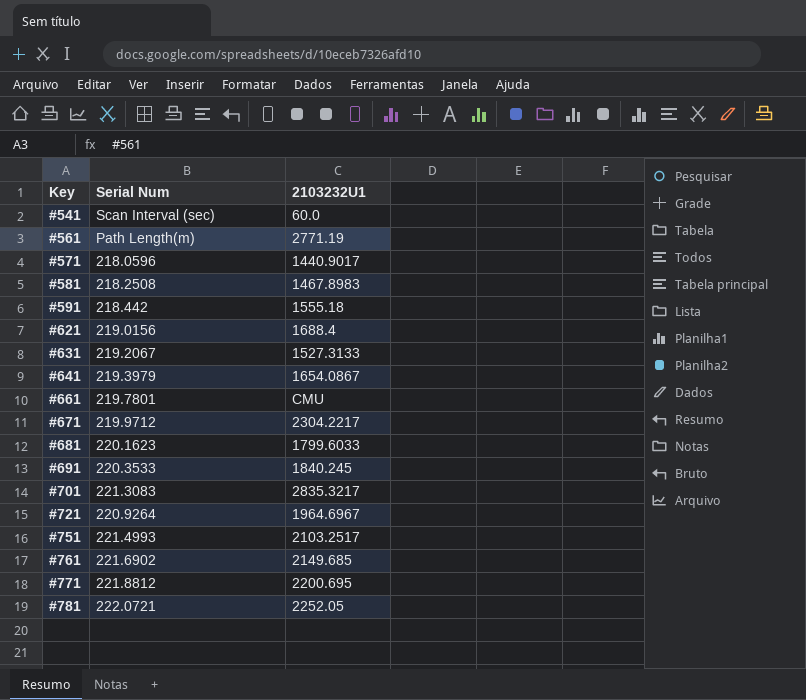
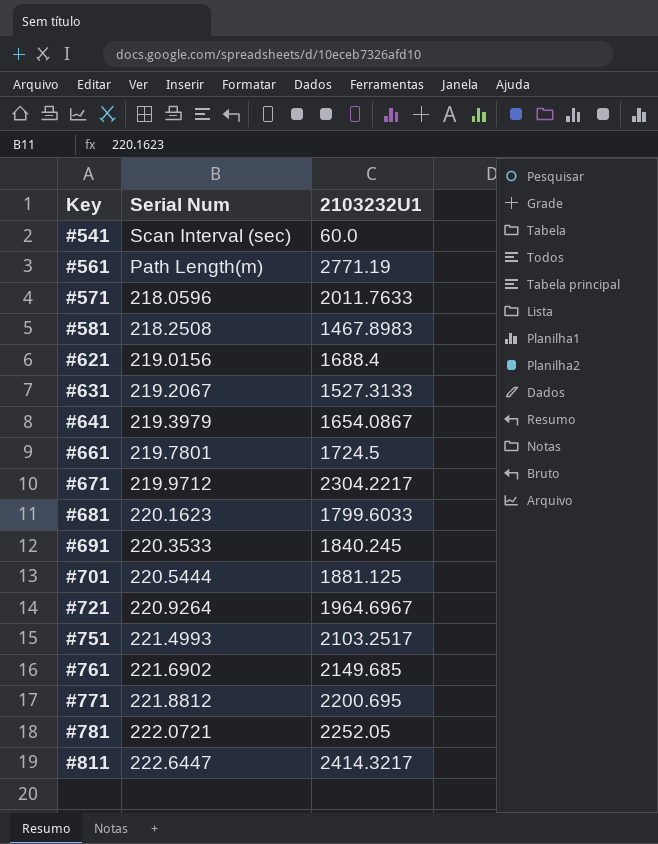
row #591: 218.442 | 1555.18 -> none
#571 | 2103232U1: 1440.9017 -> 2011.7633
#661 | 2103232U1: CMU -> 1724.5
#701 | Serial Num: 221.3083 -> 220.5444
#701 | 2103232U1: 2835.3217 -> 1881.125
row #811: none -> 222.6447 | 2414.3217

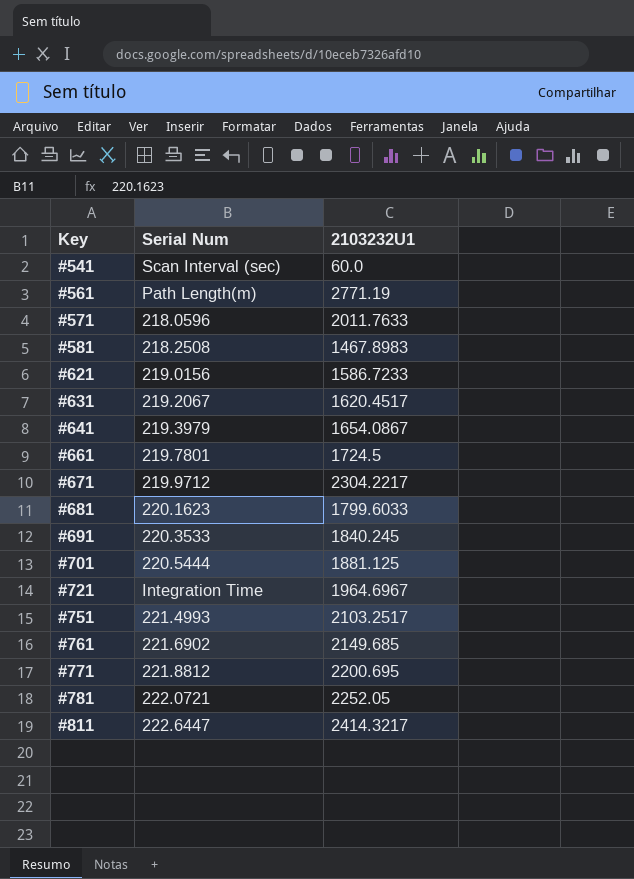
#621 | 2103232U1: 1688.4 -> 1586.7233
#631 | 2103232U1: 1527.3133 -> 1620.4517
#721 | Serial Num: 220.9264 -> Integration Time

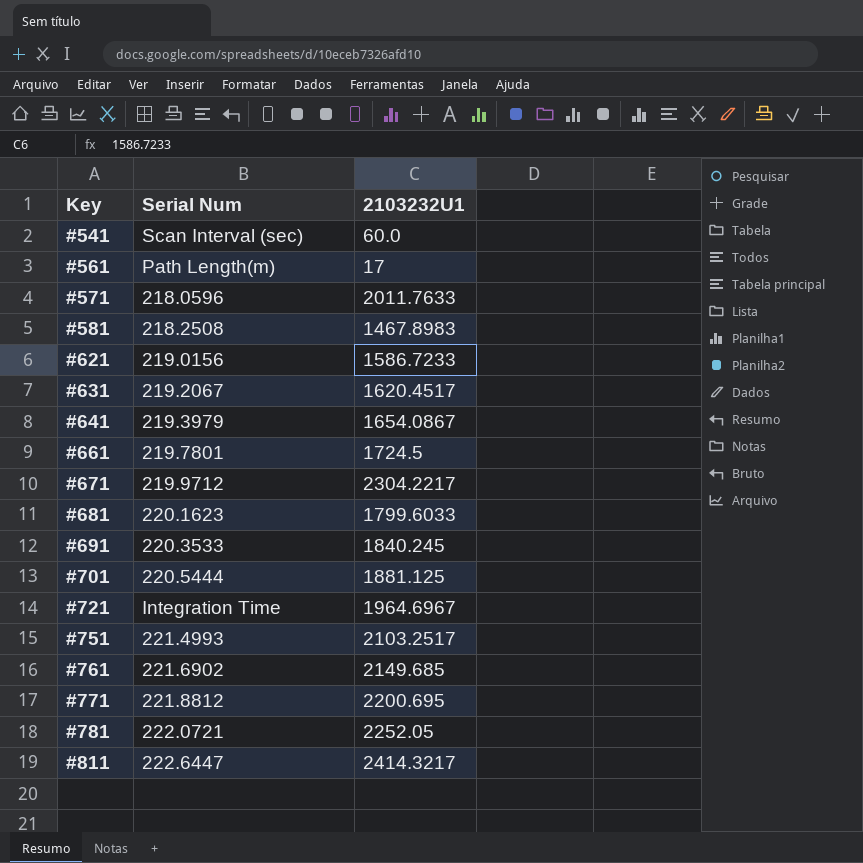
#561 | 2103232U1: 2771.19 -> 17

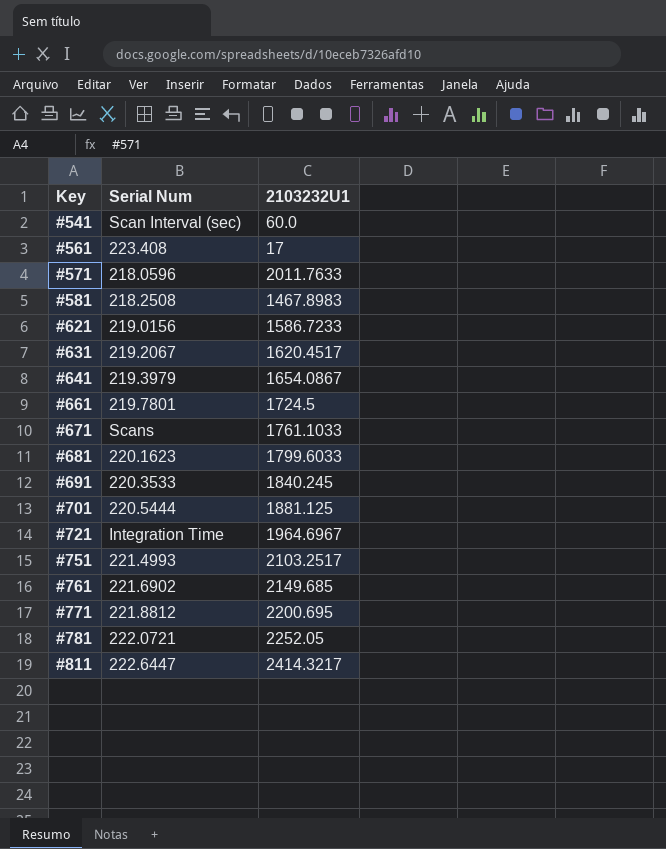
#561 | Serial Num: Path Length(m) -> 223.408
#671 | Serial Num: 219.9712 -> Scans
#671 | 2103232U1: 2304.2217 -> 1761.1033

